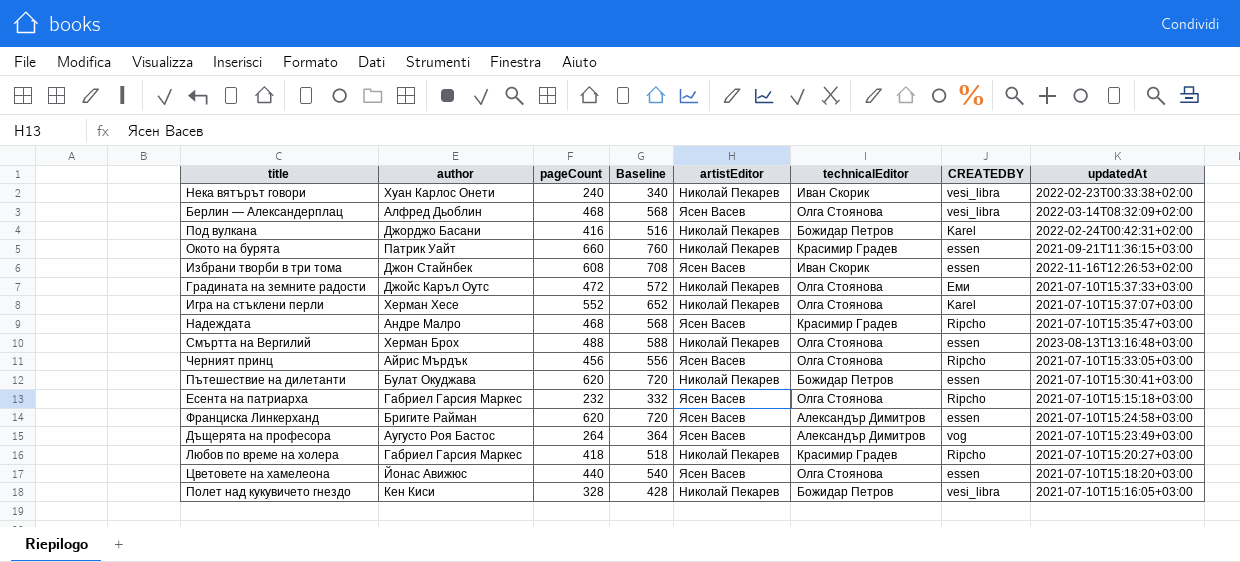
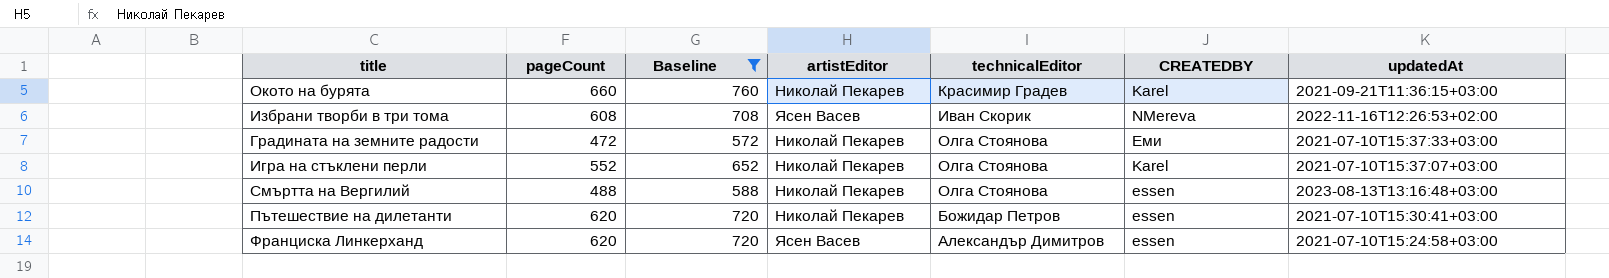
filter: none -> Baseline >= 572
column author | position: 2 -> none
Окото на бурята | CREATEDBY: essen -> Karel
Избрани творби в три тома | CREATEDBY: essen -> NMereva

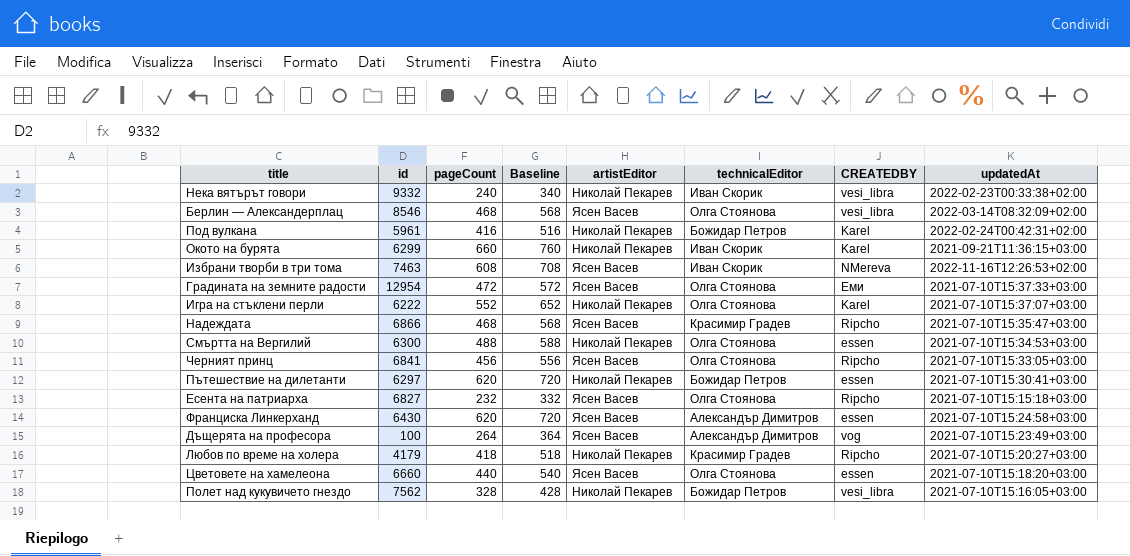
filter: Baseline >= 572 -> none
column id | position: none -> 2
Окото на бурята | technicalEditor: Красимир Градев -> Иван Скорик
Градината на земните радости | artistEditor: Николай Пекарев -> Ясен Васев
Смъртта на Вергилий | updatedAt: 2023-08-13T13:16:48+03:00 -> 2021-07-10T15:34:53+03:00

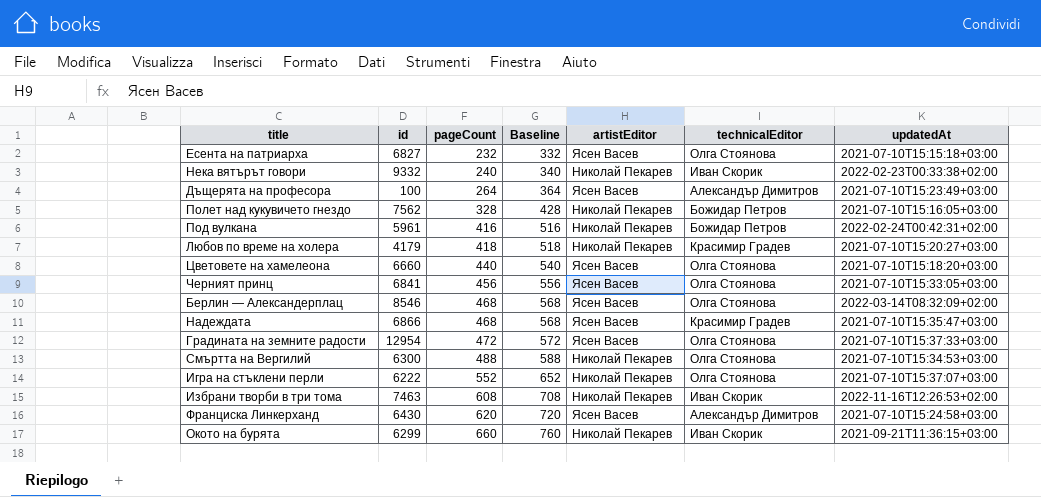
row order: none -> pageCount ascending
column CREATEDBY | position: 7 -> none
row Пътешествие на дилетанти: 6297 | 620 | 720 | Николай Пекарев | Божидар Петров | essen | 2021-07-10T15:30:41+03:00 -> none
Избрани творби в три тома | artistEditor: Ясен Васев -> Николай Пекарев

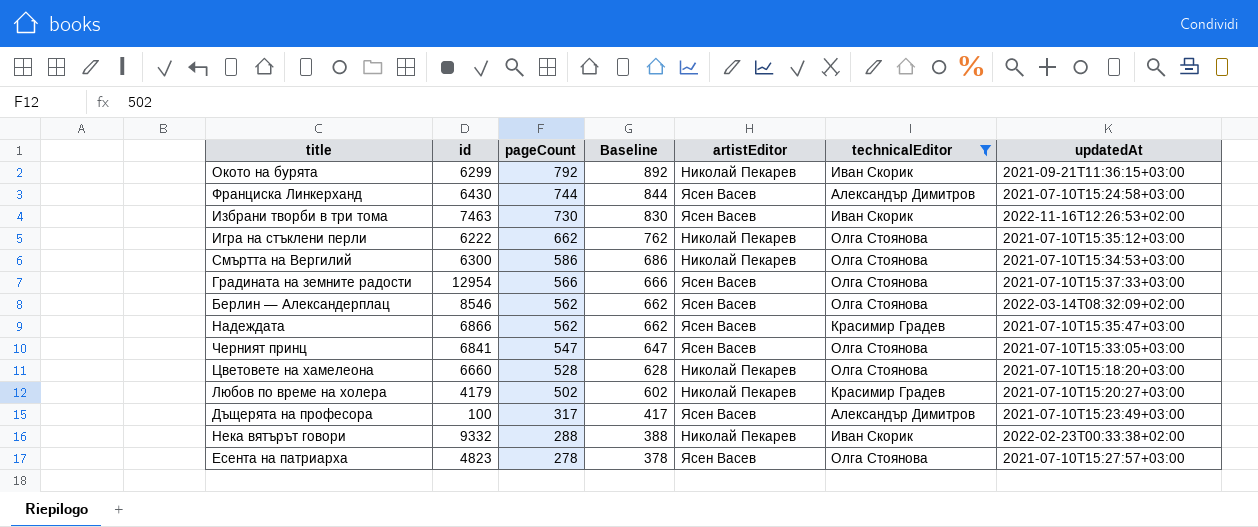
filter: none -> technicalEditor != Божидар Петров
row order: pageCount ascending -> pageCount descending
Окото на бурята | pageCount: 660 -> 792
Окото на бурята | Baseline: 760 -> 892
Франциска Линкерханд | pageCount: 620 -> 744
Франциска Линкерханд | Baseline: 720 -> 844
Избрани творби в три тома | pageCount: 608 -> 730
Избрани творби в три тома | Baseline: 708 -> 830
Избрани творби в три тома | artistEditor: Николай Пекарев -> Ясен Васев
Игра на стъклени перли | pageCount: 552 -> 662
Игра на стъклени перли | Baseline: 652 -> 762
Игра на стъклени перли | updatedAt: 2021-07-10T15:37:07+03:00 -> 2021-07-10T15:35:12+03:00
Смъртта на Вергилий | pageCount: 488 -> 586
Смъртта на Вергилий | Baseline: 588 -> 686
Градината на земните радости | pageCount: 472 -> 566
Градината на земните радости | Baseline: 572 -> 666
Берлин — Александерплац | pageCount: 468 -> 562
Берлин — Александерплац | Baseline: 568 -> 662
Надеждата | pageCount: 468 -> 562
Надеждата | Baseline: 568 -> 662
Черният принц | pageCount: 456 -> 547
Черният принц | Baseline: 556 -> 647
Цветовете на хамелеона | pageCount: 440 -> 528
Цветовете на хамелеона | Baseline: 540 -> 628
Цветовете на хамелеона | artistEditor: Ясен Васев -> Николай Пекарев
Любов по време на холера | pageCount: 418 -> 502
Любов по време на холера | Baseline: 518 -> 602
Дъщерята на професора | pageCount: 264 -> 317
Дъщерята на професора | Baseline: 364 -> 417
Нека вятърът говори | pageCount: 240 -> 288
Нека вятърът говори | Baseline: 340 -> 388
Есента на патриарха | id: 6827 -> 4823
Есента на патриарха | pageCount: 232 -> 278
Есента на патриарха | Baseline: 332 -> 378
Есента на патриарха | updatedAt: 2021-07-10T15:15:18+03:00 -> 2021-07-10T15:27:57+03:00

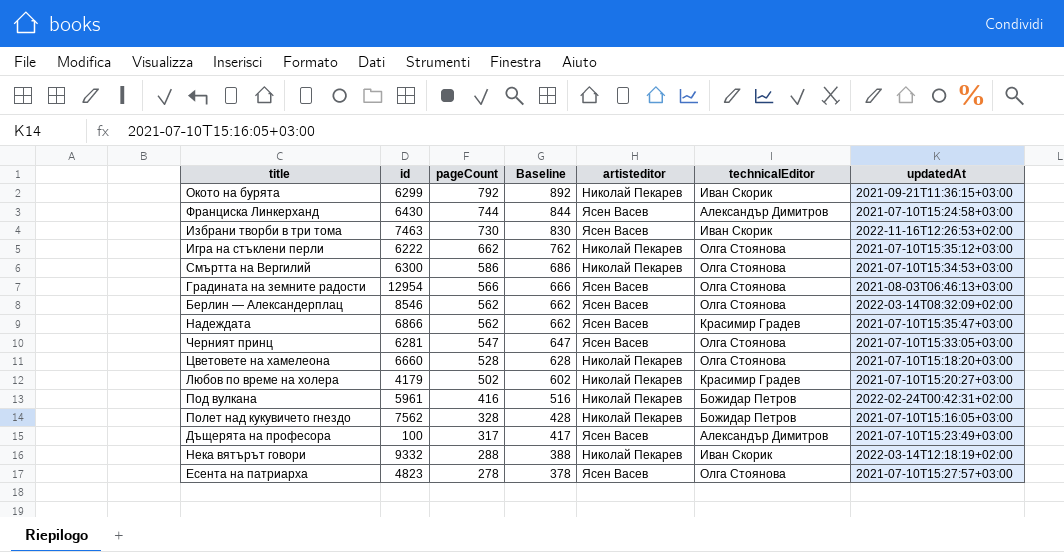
filter: technicalEditor != Божидар Петров -> none
column name: artistEditor -> artisteditor
Градината на земните радости | updatedAt: 2021-07-10T15:37:33+03:00 -> 2021-08-03T06:46:13+03:00
Черният принц | id: 6841 -> 6281
Нека вятърът говори | updatedAt: 2022-02-23T00:33:38+02:00 -> 2022-03-14T12:18:19+02:00

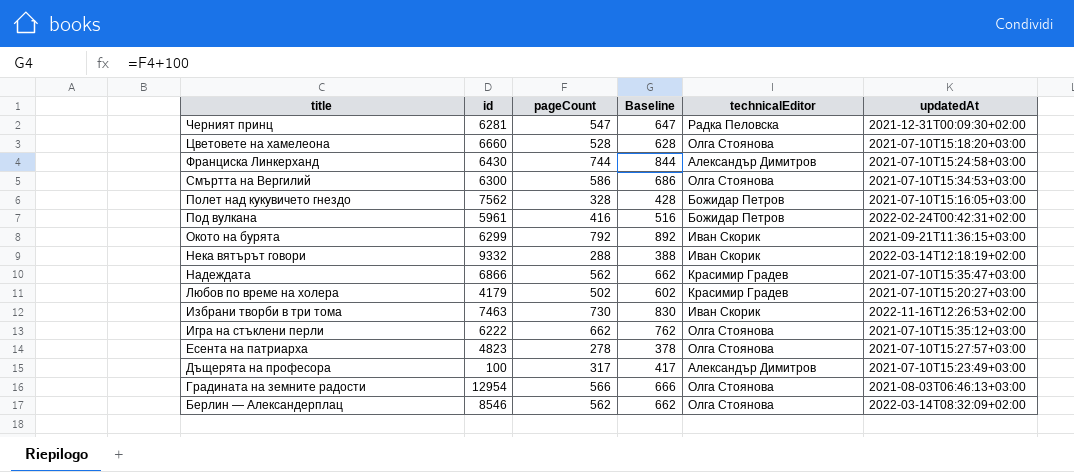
row order: pageCount descending -> title descending
column artisteditor | position: 5 -> none
Черният принц | technicalEditor: Олга Стоянова -> Радка Пеловска
Черният принц | updatedAt: 2021-07-10T15:33:05+03:00 -> 2021-12-31T00:09:30+02:00

